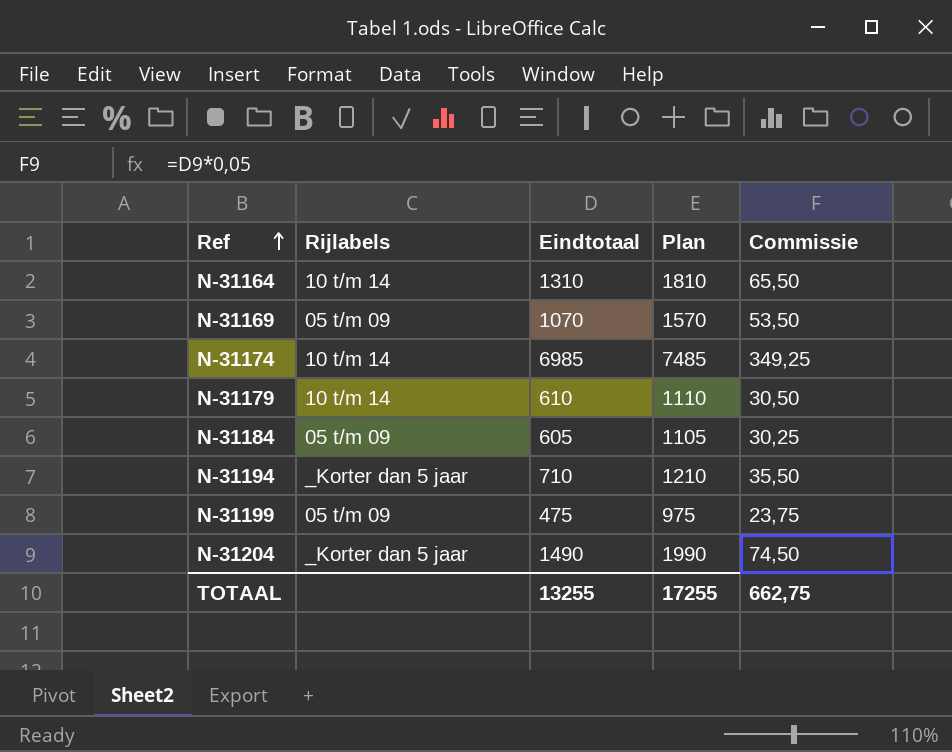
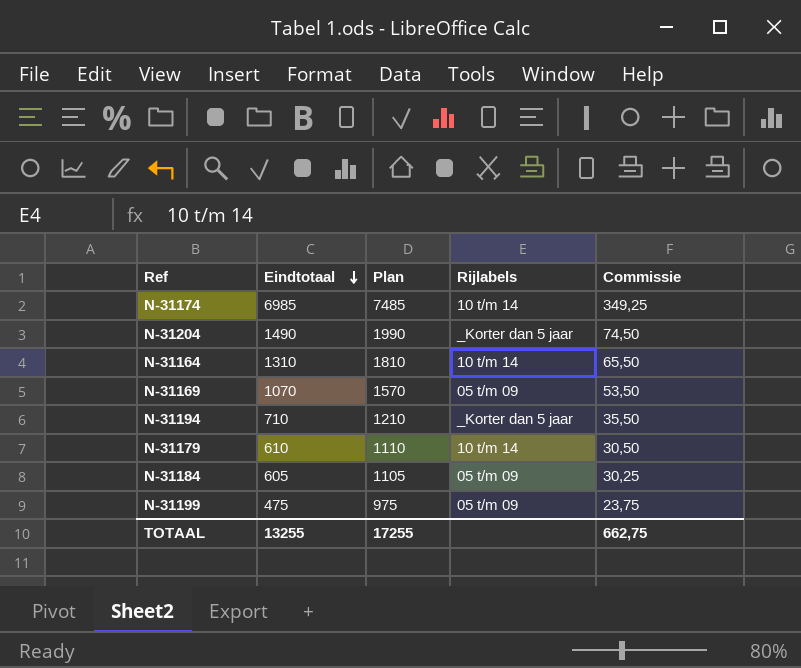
row order: Ref ascending -> Eindtotaal descending
column Rijlabels | position: 2 -> 4

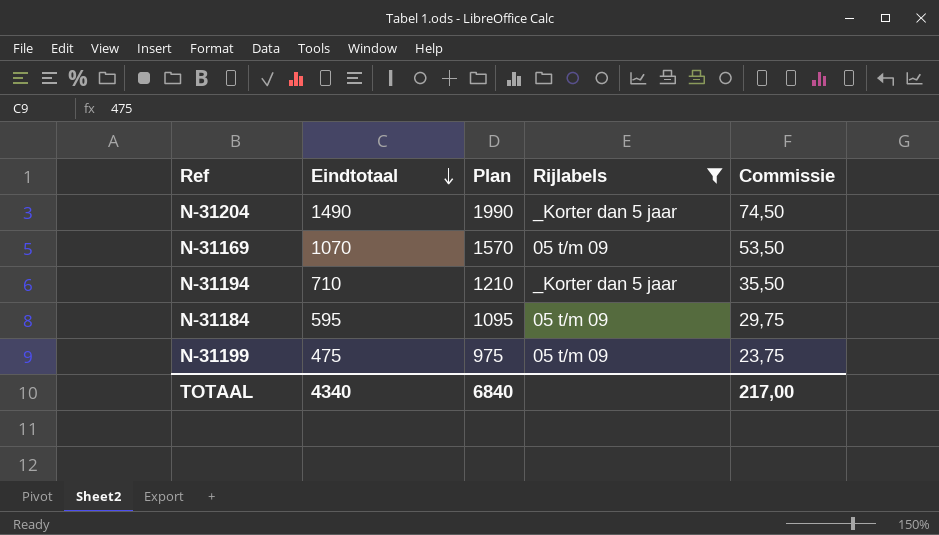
filter: none -> Rijlabels != 10 t/m 14
N-31184 | Eindtotaal: 605 -> 595
N-31184 | Plan: 1105 -> 1095
N-31184 | Commissie: 30,25 -> 29,75
TOTAAL | Eindtotaal: 13255 -> 4340
TOTAAL | Plan: 17255 -> 6840
TOTAAL | Commissie: 662,75 -> 217,00

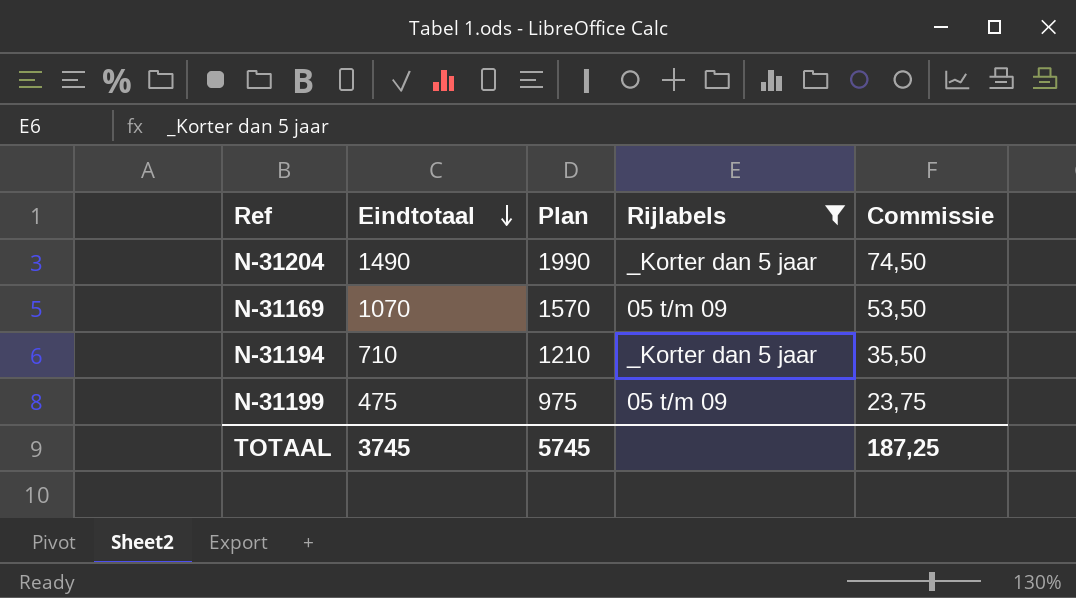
row N-31184: 595 | 1095 | 05 t/m 09 | 29,75 -> none
TOTAAL | Eindtotaal: 4340 -> 3745
TOTAAL | Plan: 6840 -> 5745
TOTAAL | Commissie: 217,00 -> 187,25

